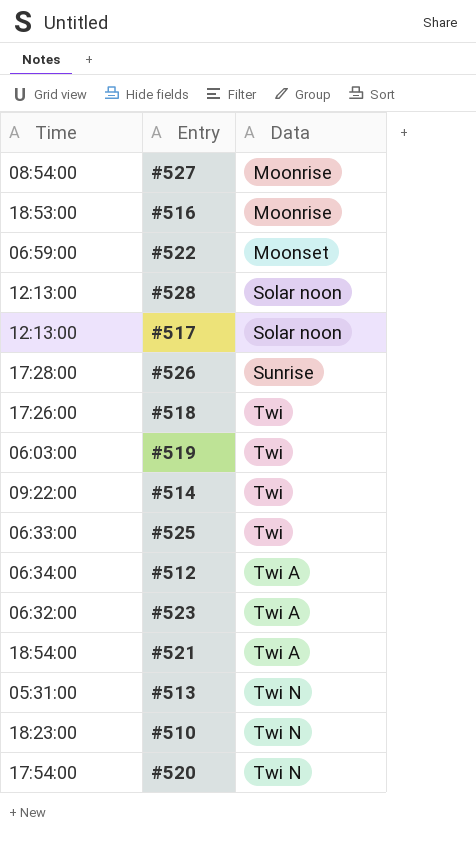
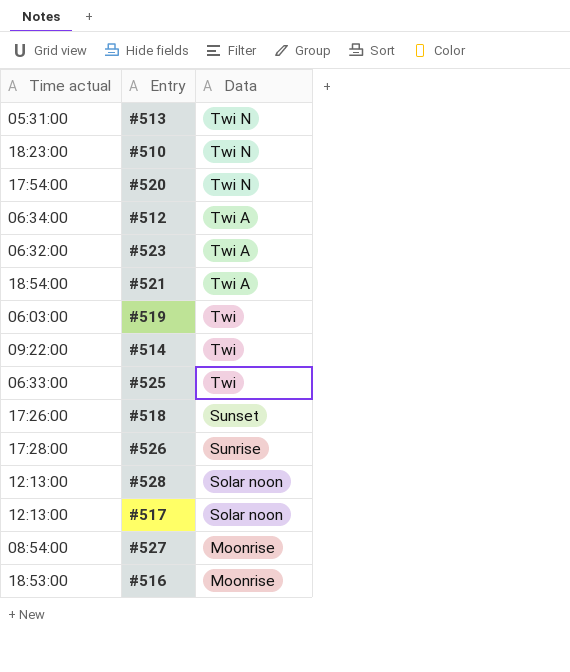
row order: Data ascending -> Data descending
column name: Time -> Time actual
row #522: 06:59:00 | Moonset -> none
#518 | Data: Twi -> Sunset

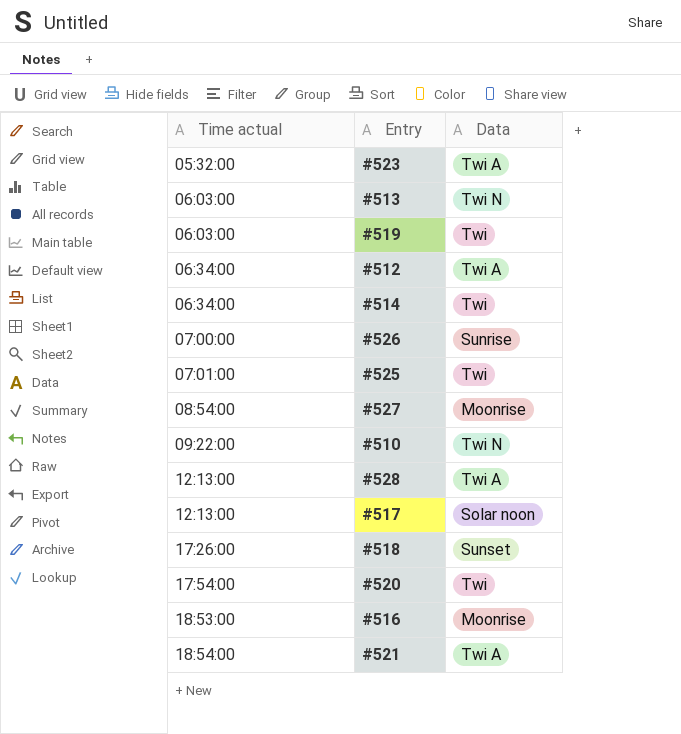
row order: Data descending -> Time actual ascending
#523 | Time actual: 06:32:00 -> 05:32:00
#513 | Time actual: 05:31:00 -> 06:03:00
#514 | Time actual: 09:22:00 -> 06:34:00
#526 | Time actual: 17:28:00 -> 07:00:00
#525 | Time actual: 06:33:00 -> 07:01:00
#510 | Time actual: 18:23:00 -> 09:22:00
#528 | Data: Solar noon -> Twi A
#520 | Data: Twi N -> Twi

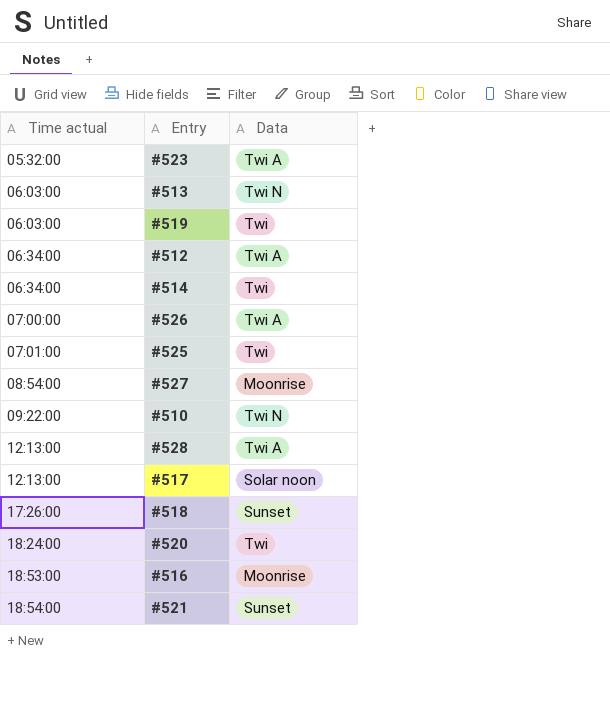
#526 | Data: Sunrise -> Twi A
#520 | Time actual: 17:54:00 -> 18:24:00
#521 | Data: Twi A -> Sunset

